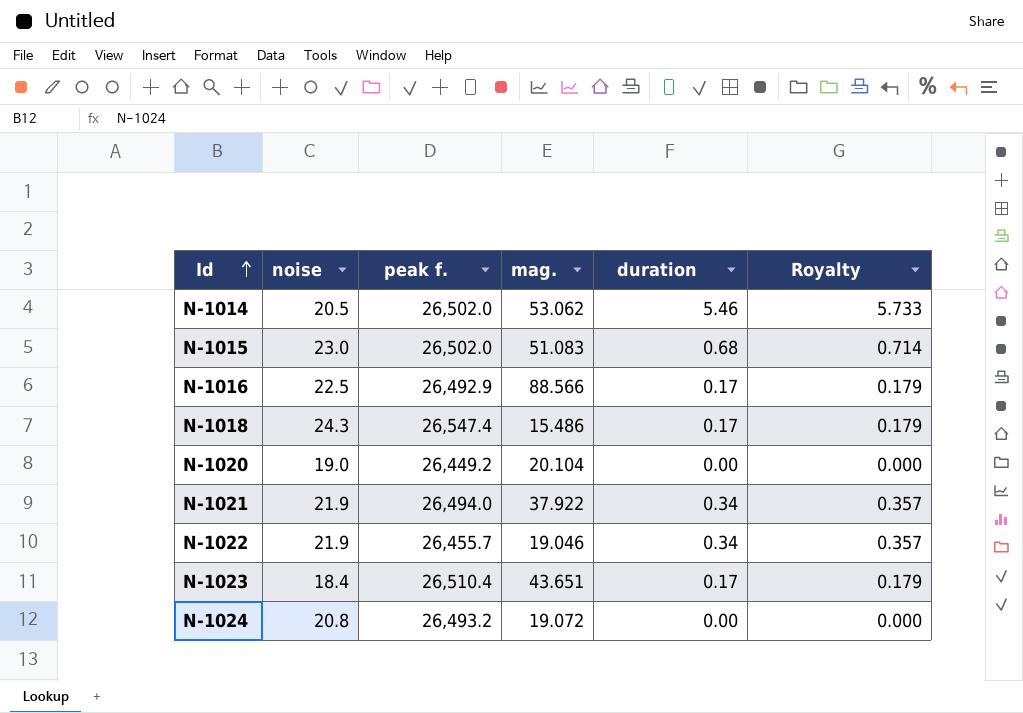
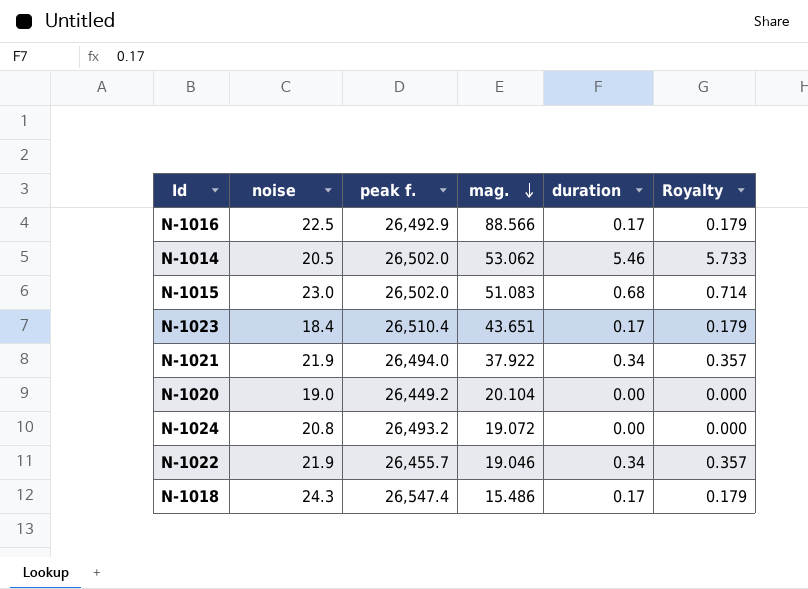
row order: Id ascending -> mag. descending

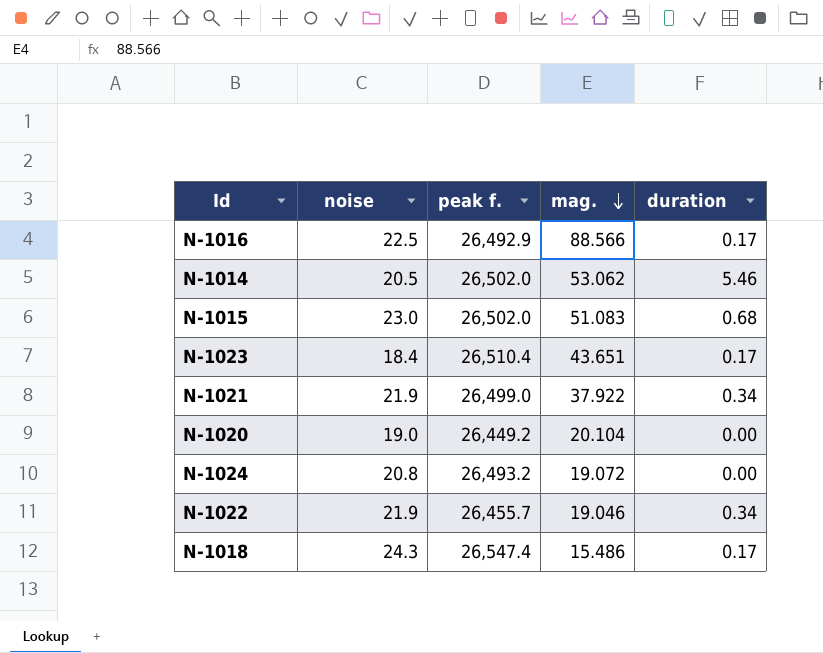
column Royalty | formula: [duration] * 1.05 -> none
N-1021 | peak f.: 26,494.0 -> 26,499.0

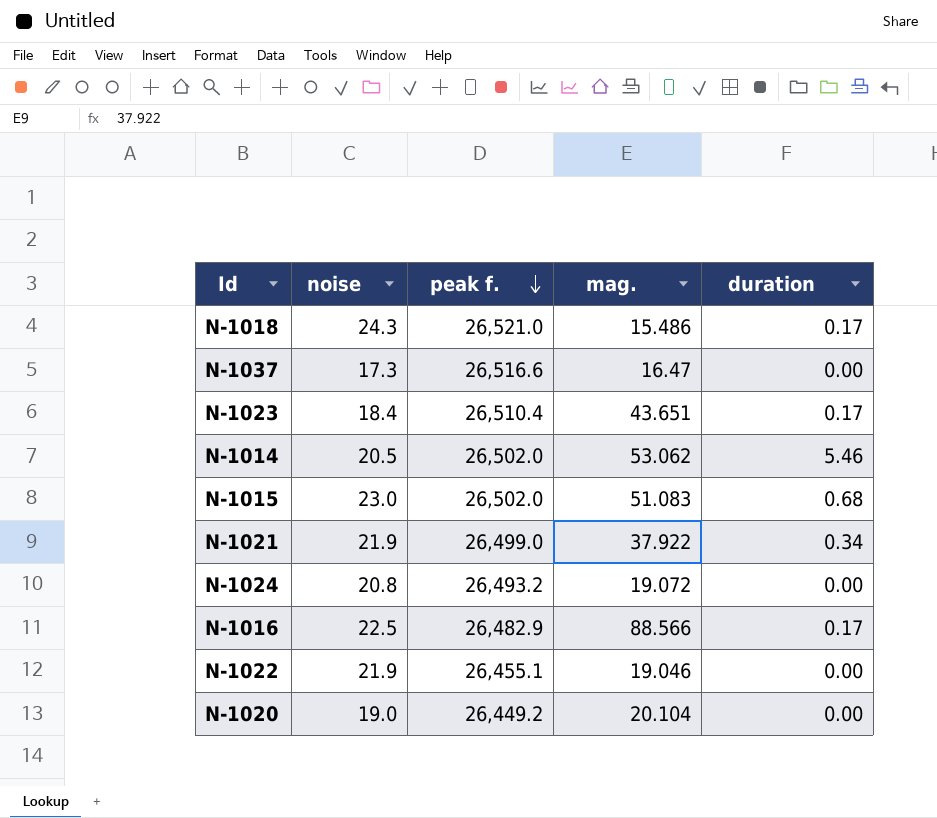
row order: mag. descending -> peak f. descending
N-1018 | peak f.: 26,547.4 -> 26,521.0
row N-1037: none -> 17.3 | 26,516.6 | 16.47 | 0.00
N-1016 | peak f.: 26,492.9 -> 26,482.9
N-1022 | peak f.: 26,455.7 -> 26,455.1
N-1022 | duration: 0.34 -> 0.00

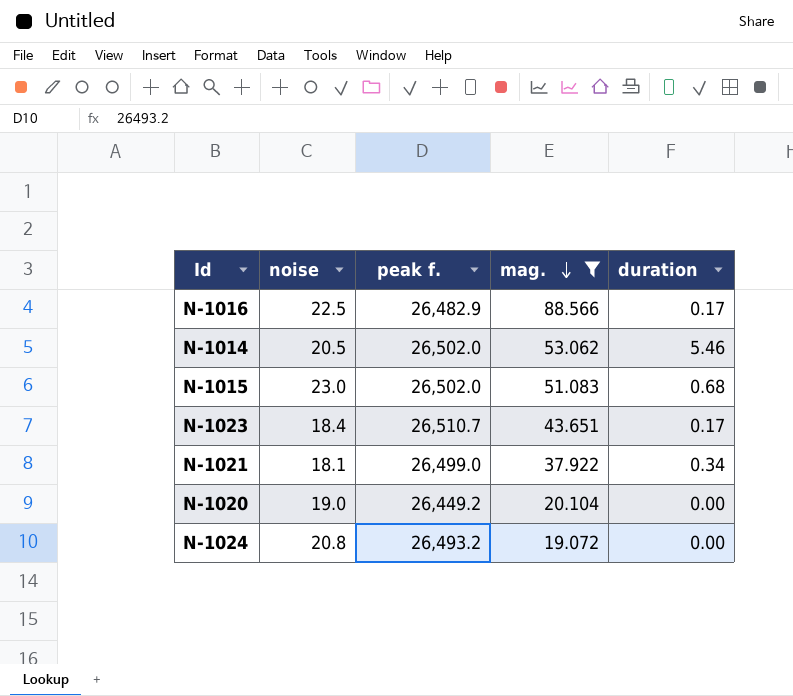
filter: none -> mag. >= 19.072
row order: peak f. descending -> mag. descending
N-1023 | peak f.: 26,510.4 -> 26,510.7
N-1021 | noise: 21.9 -> 18.1

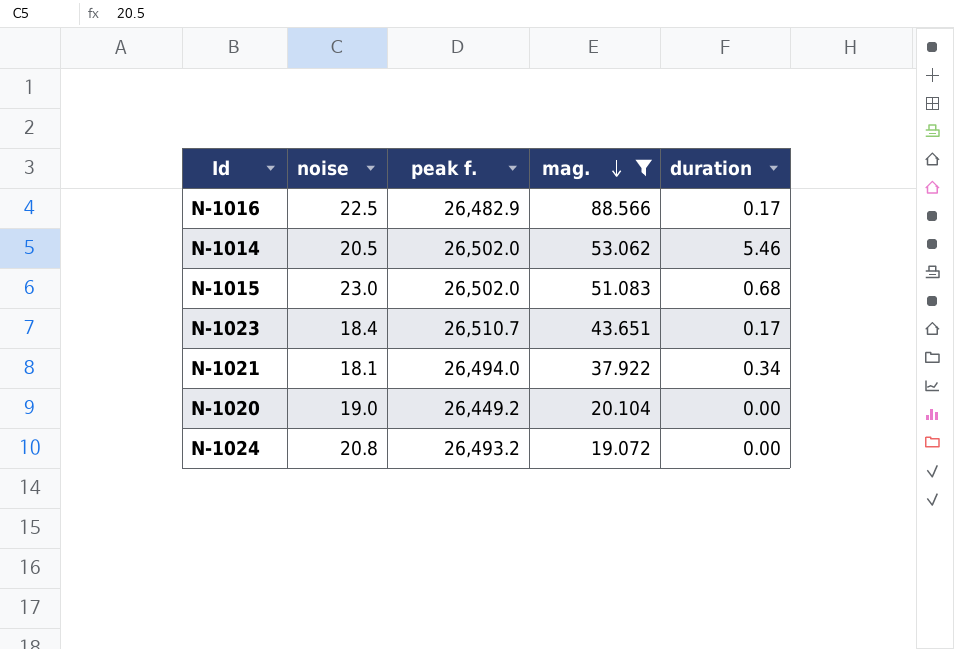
N-1021 | peak f.: 26,499.0 -> 26,494.0

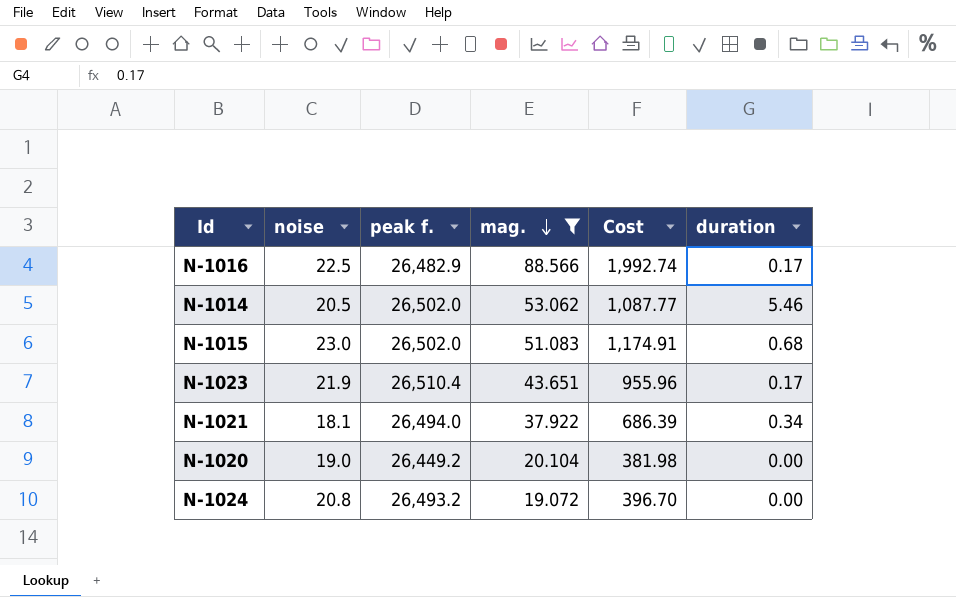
column Cost | formula: none -> [noise] * [mag.]
N-1023 | noise: 18.4 -> 21.9
N-1023 | peak f.: 26,510.7 -> 26,510.4

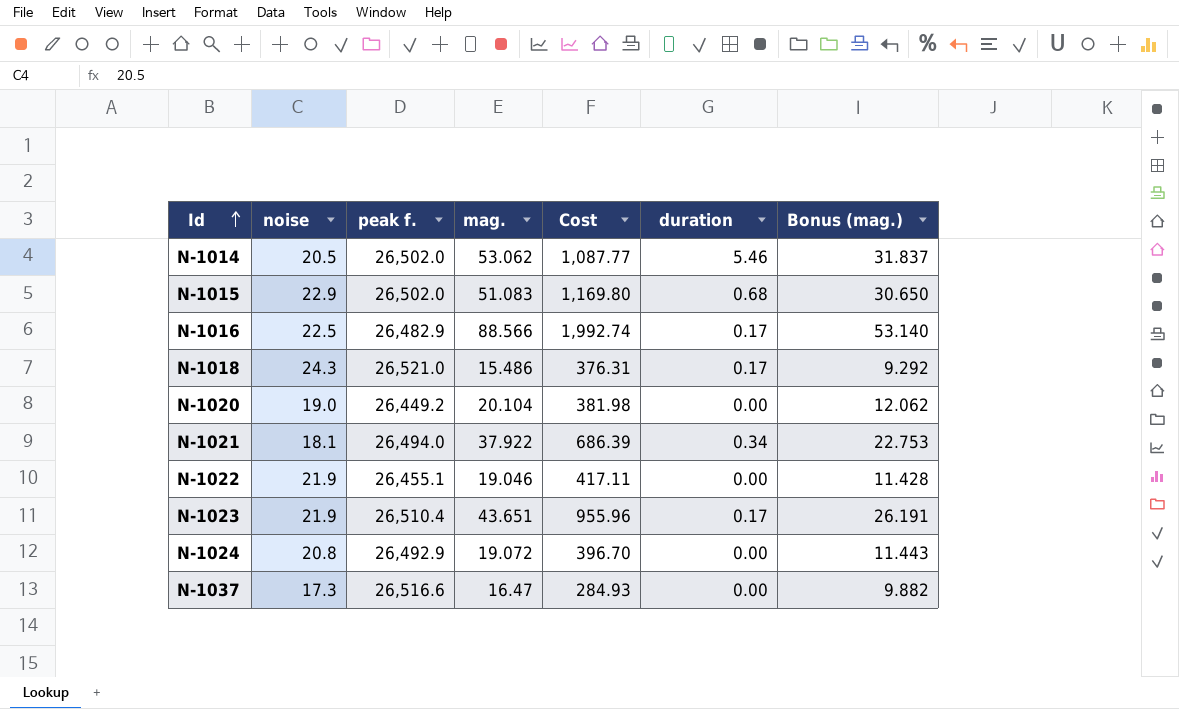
filter: mag. >= 19.072 -> none
row order: mag. descending -> Id ascending
column Bonus (mag.) | formula: none -> [mag.] * 0.6
N-1015 | noise: 23.0 -> 22.9
N-1015 | Cost: 1,174.91 -> 1,169.80
N-1024 | peak f.: 26,493.2 -> 26,492.9

